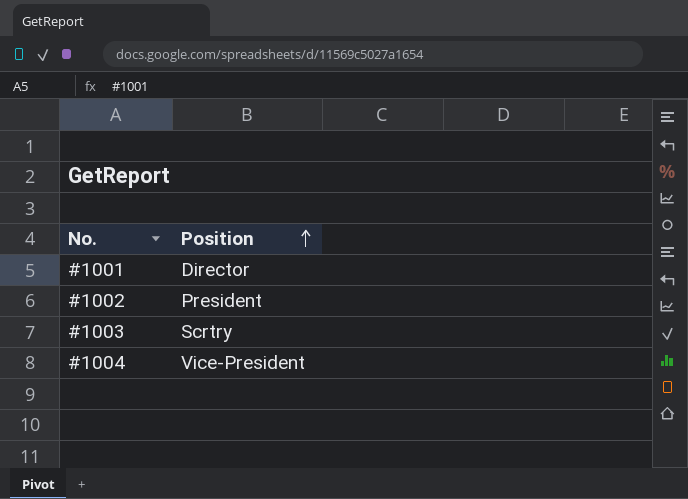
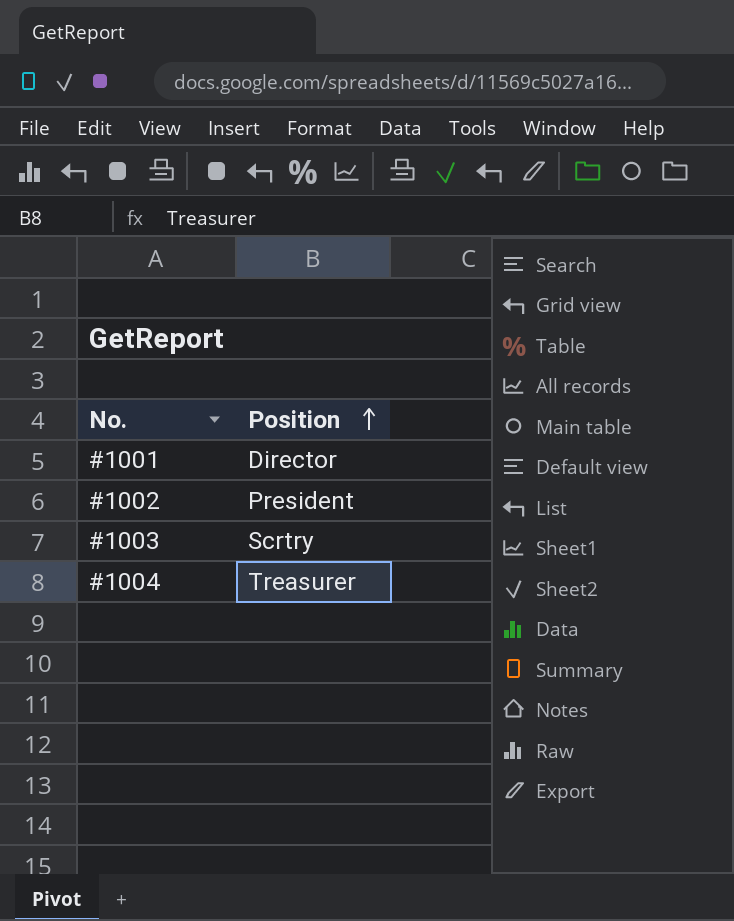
#1004 | Position: Vice-President -> Treasurer

